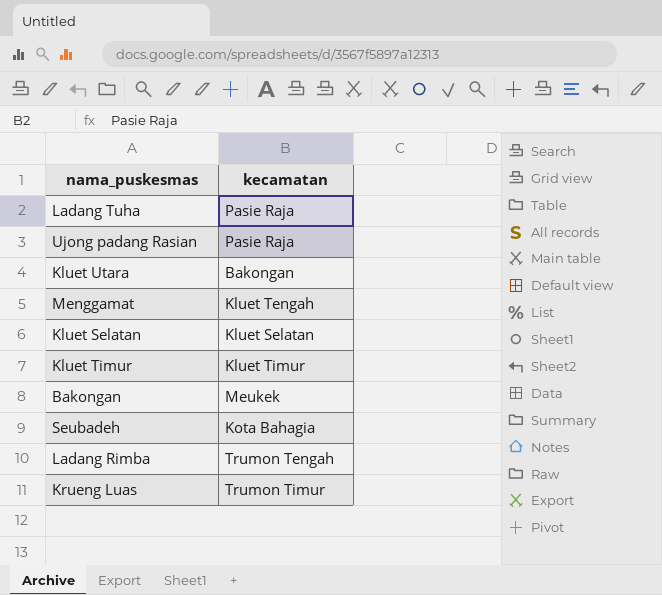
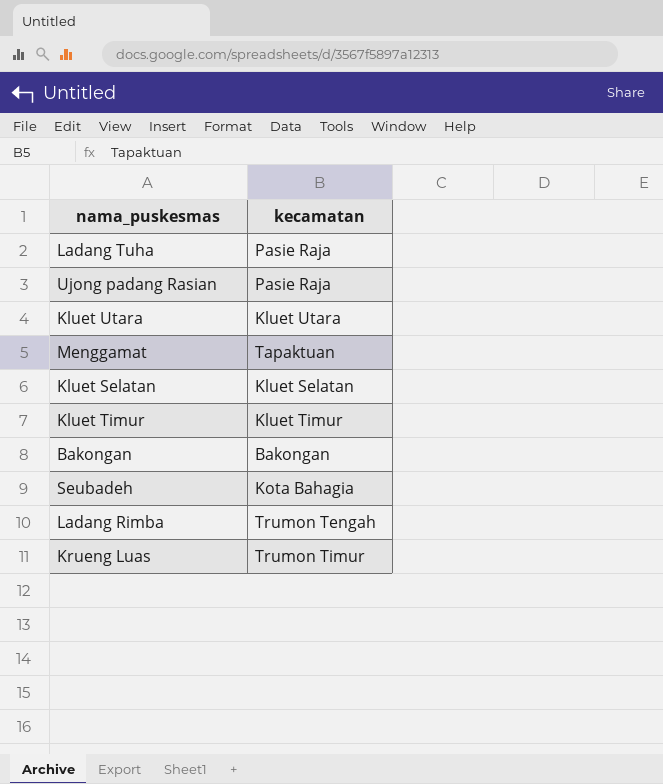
Kluet Utara | kecamatan: Bakongan -> Kluet Utara
Menggamat | kecamatan: Kluet Tengah -> Tapaktuan
Bakongan | kecamatan: Meukek -> Bakongan

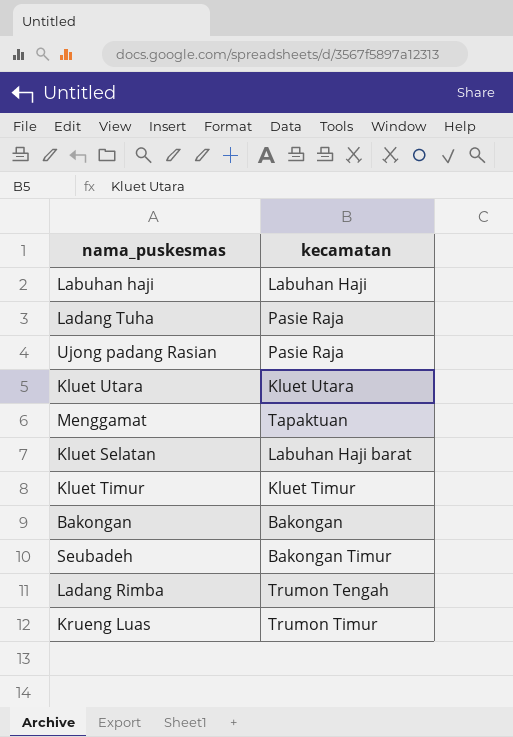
row Labuhan haji: none -> Labuhan Haji
Kluet Selatan | kecamatan: Kluet Selatan -> Labuhan Haji barat
Seubadeh | kecamatan: Kota Bahagia -> Bakongan Timur

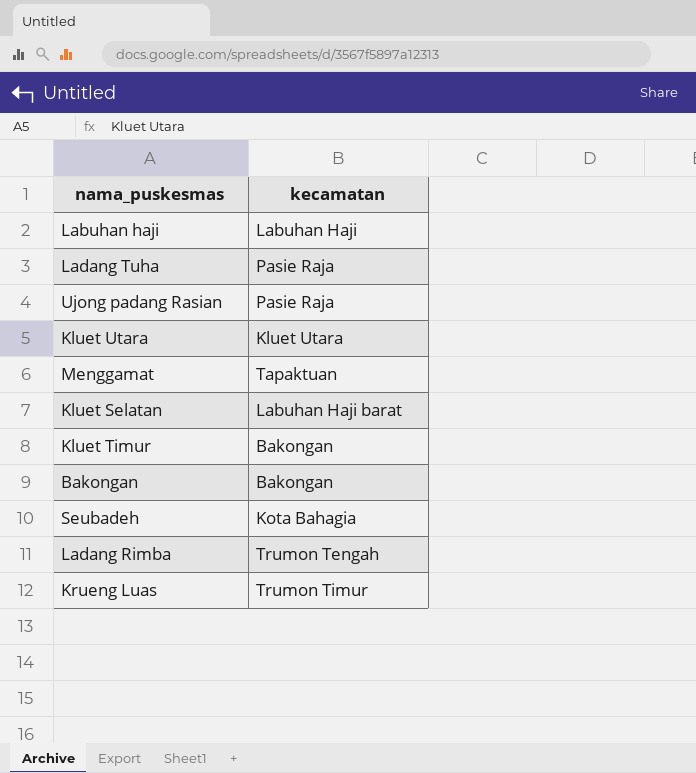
Kluet Timur | kecamatan: Kluet Timur -> Bakongan
Seubadeh | kecamatan: Bakongan Timur -> Kota Bahagia

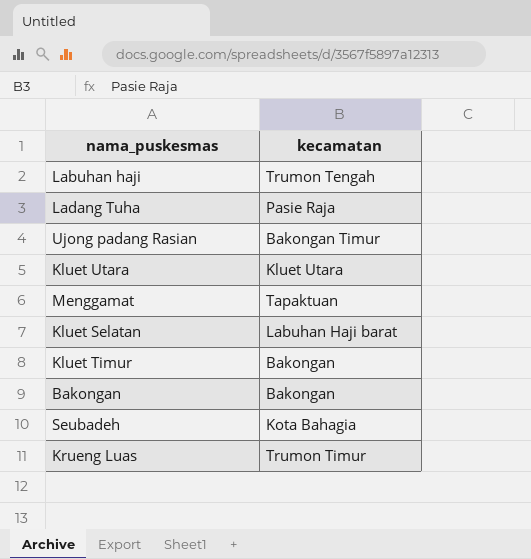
row Ladang Rimba: Trumon Tengah -> none
Labuhan haji | kecamatan: Labuhan Haji -> Trumon Tengah
Ujong padang Rasian | kecamatan: Pasie Raja -> Bakongan Timur

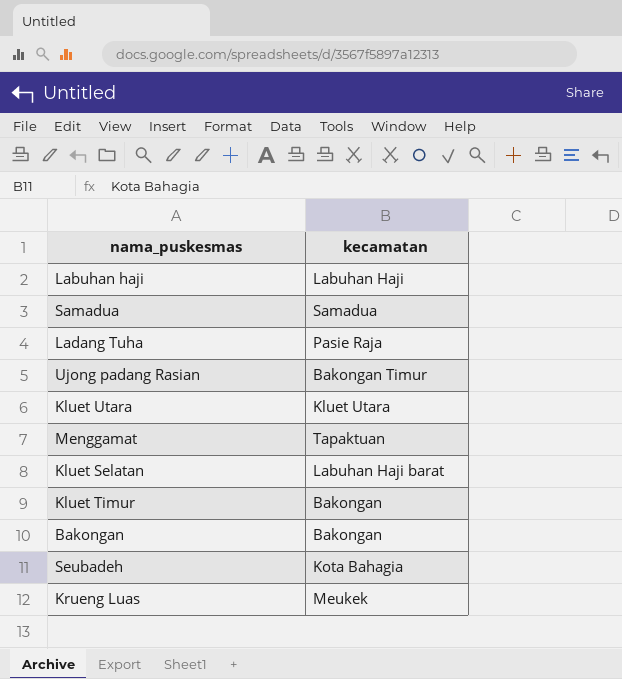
Labuhan haji | kecamatan: Trumon Tengah -> Labuhan Haji
row Samadua: none -> Samadua
Krueng Luas | kecamatan: Trumon Timur -> Meukek

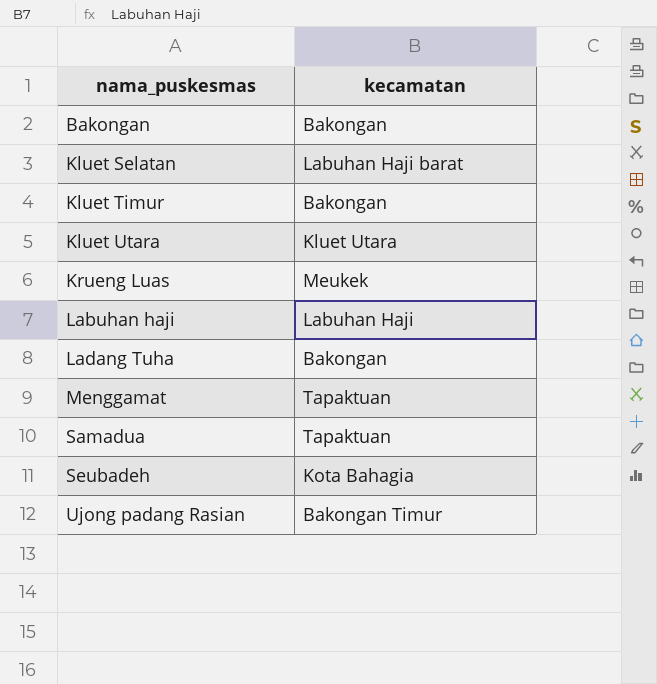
row order: none -> nama_puskesmas ascending
Ladang Tuha | kecamatan: Pasie Raja -> Bakongan
Samadua | kecamatan: Samadua -> Tapaktuan

